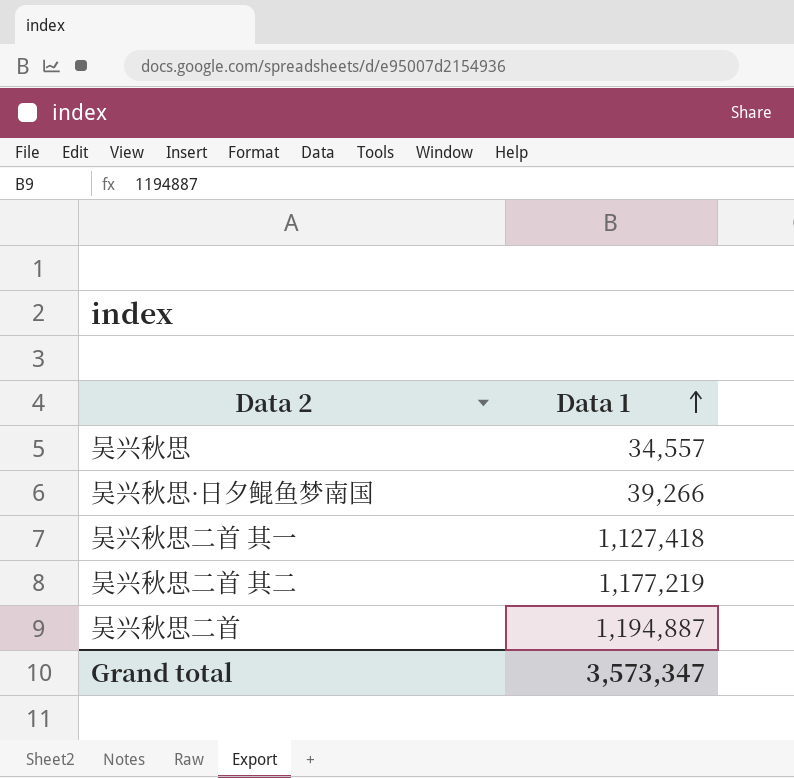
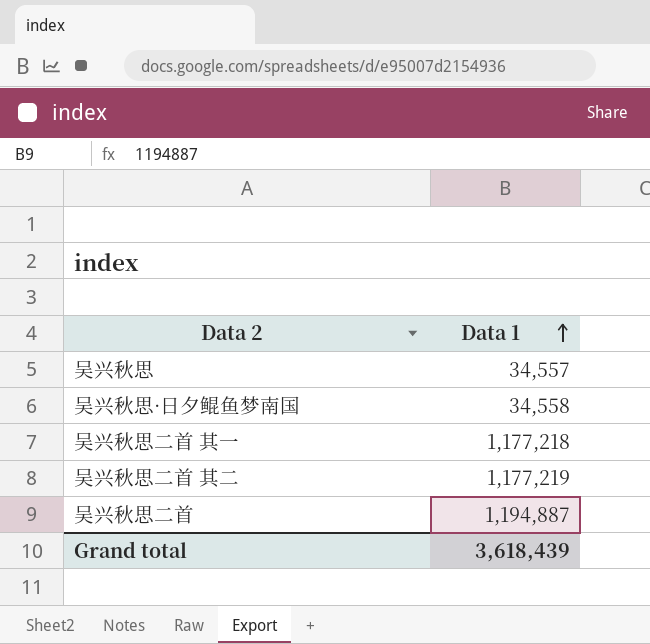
吴兴秋思·日夕鲲鱼梦南国 | Data 1: 39,266 -> 34,558
吴兴秋思二首 其一 | Data 1: 1,127,418 -> 1,177,218
Grand total | Data 1: 3,573,347 -> 3,618,439

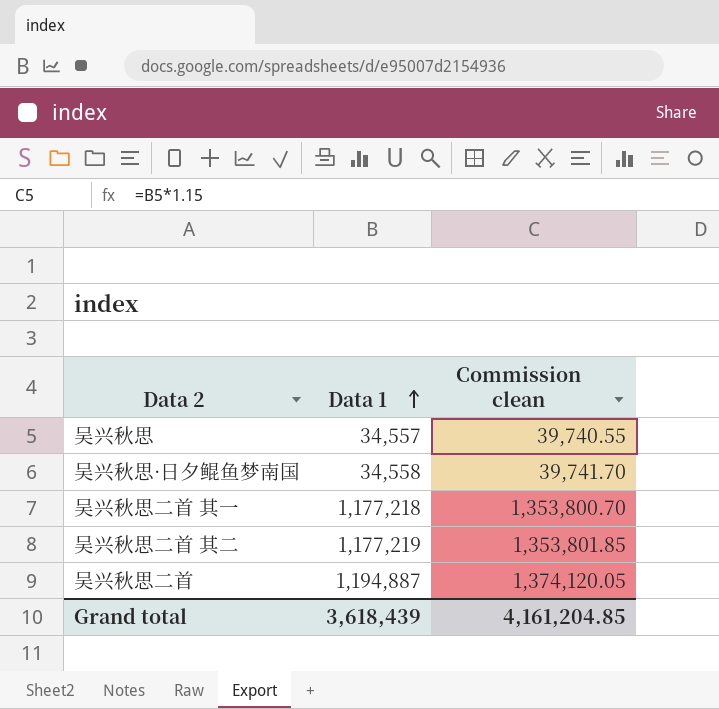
column Commission clean | formula: none -> [Data 1] * 1.15

